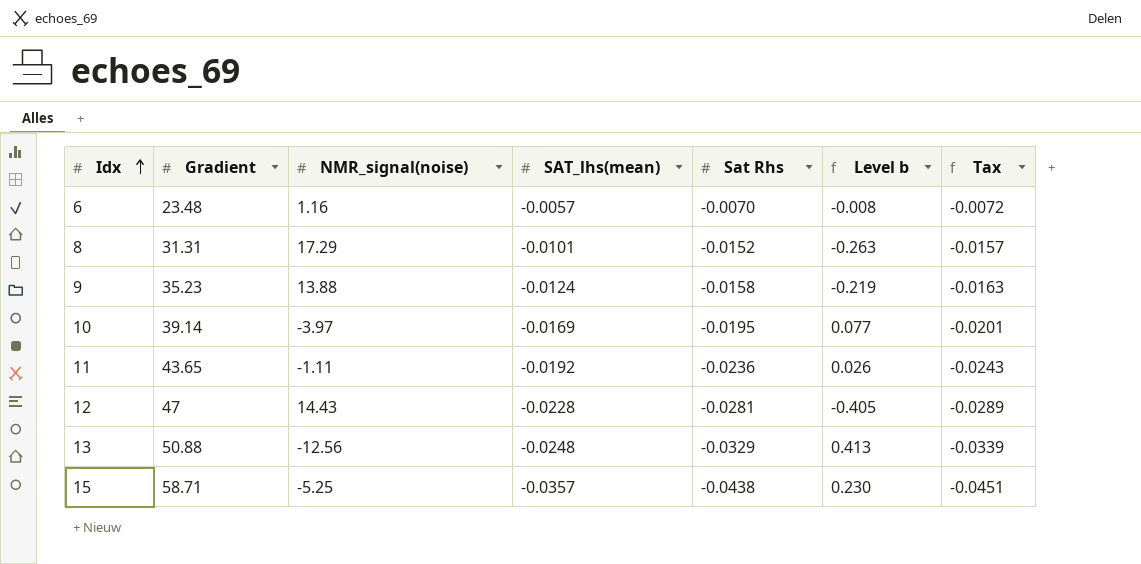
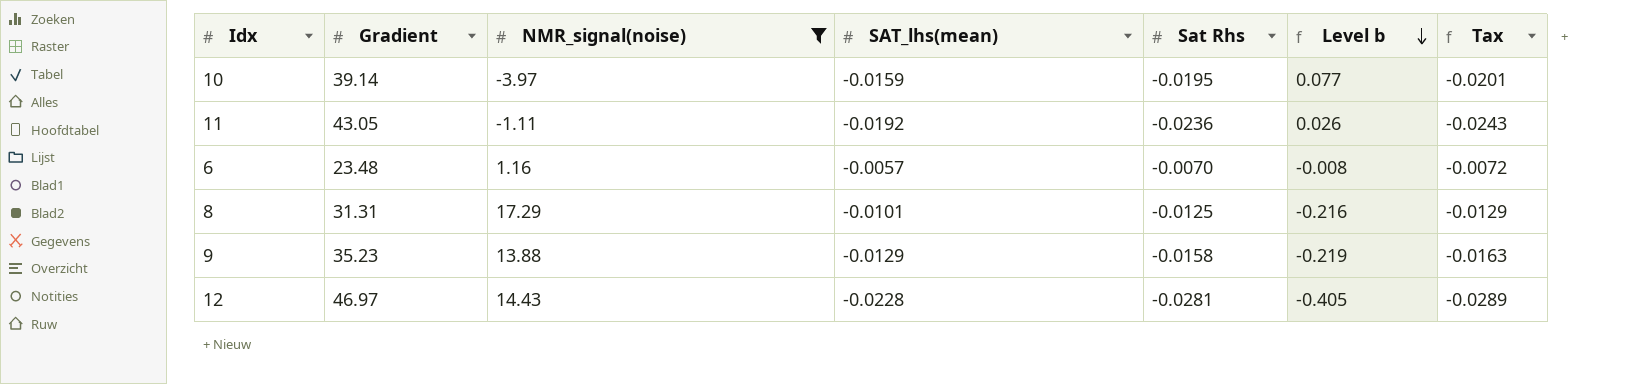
filter: none -> NMR_signal(noise) >= -3.97
row order: Idx ascending -> Level b descending
10 | SAT_lhs(mean): -0.0169 -> -0.0159
11 | Gradient: 43.65 -> 43.05
8 | Sat Rhs: -0.0152 -> -0.0125
8 | Level b: -0.263 -> -0.216
8 | Tax: -0.0157 -> -0.0129
9 | SAT_lhs(mean): -0.0124 -> -0.0129
12 | Gradient: 47 -> 46.97

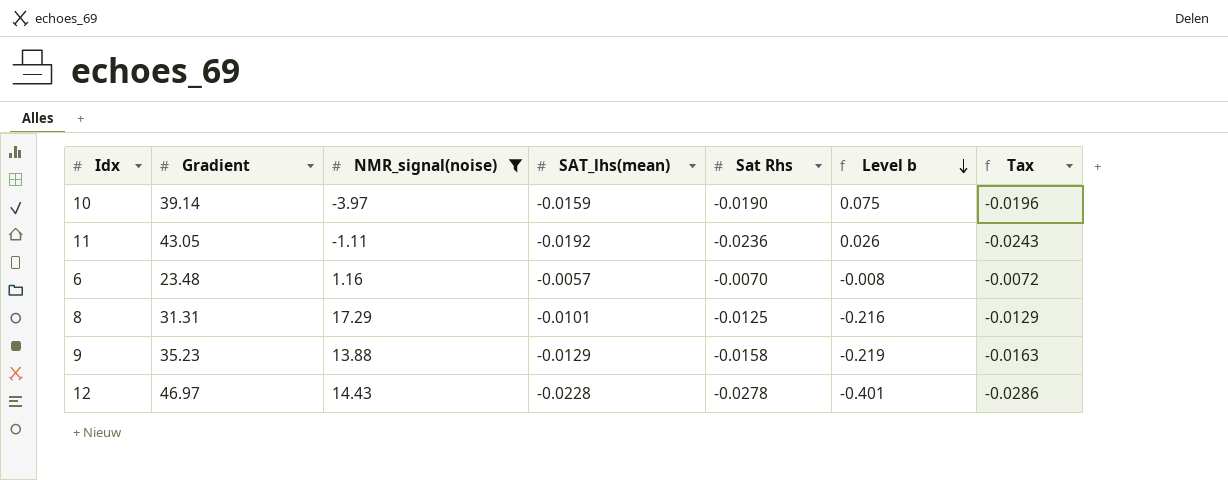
10 | Sat Rhs: -0.0195 -> -0.0190
10 | Level b: 0.077 -> 0.075
10 | Tax: -0.0201 -> -0.0196
12 | Sat Rhs: -0.0281 -> -0.0278
12 | Level b: -0.405 -> -0.401
12 | Tax: -0.0289 -> -0.0286

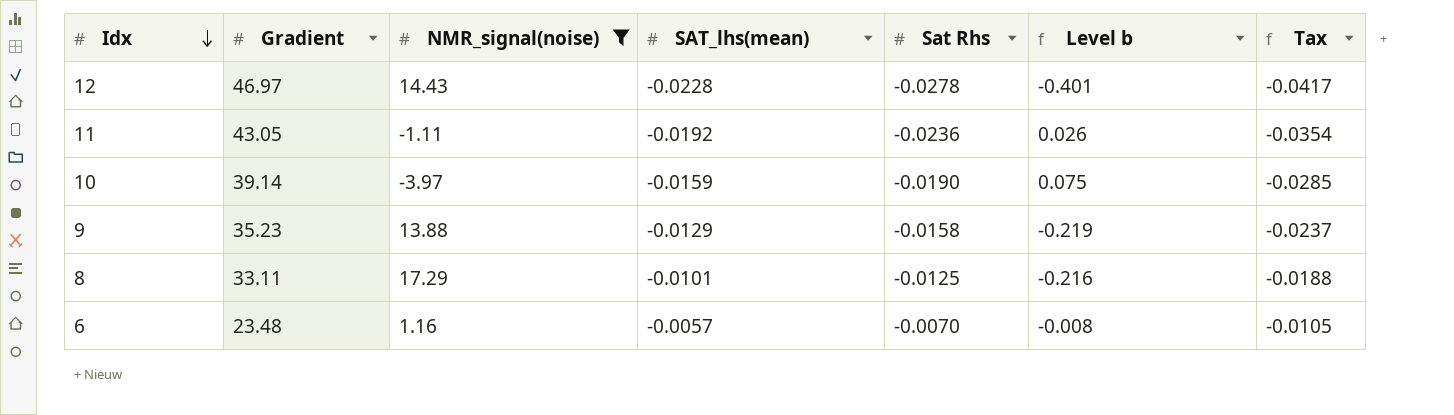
row order: Level b descending -> Idx descending
column Tax | formula: [Sat Rhs] * 1.03 -> [Sat Rhs] * 1.5
8 | Gradient: 31.31 -> 33.11

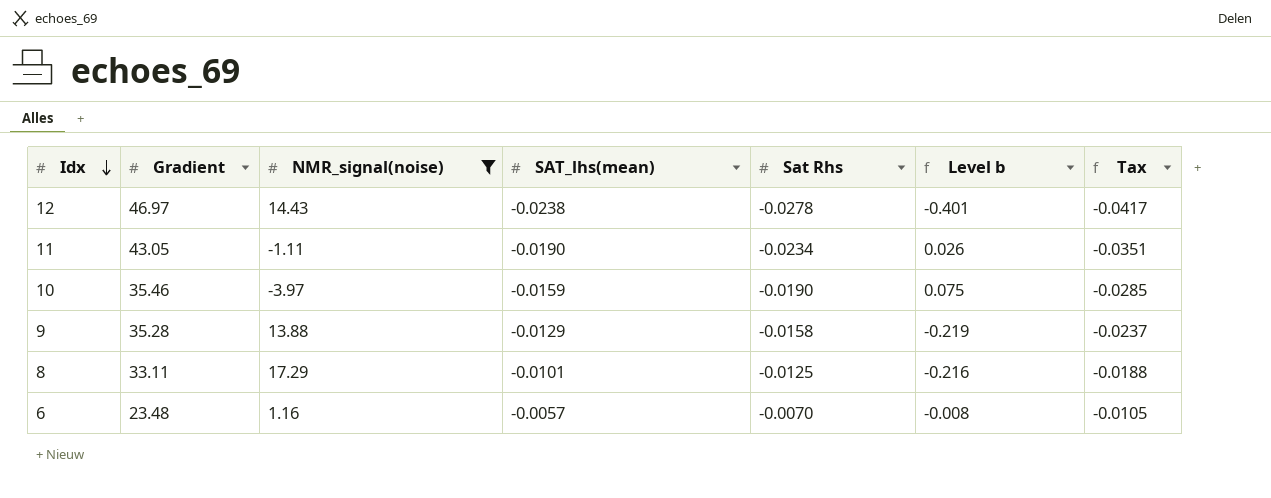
12 | SAT_lhs(mean): -0.0228 -> -0.0238
11 | SAT_lhs(mean): -0.0192 -> -0.0190
11 | Sat Rhs: -0.0236 -> -0.0234
11 | Tax: -0.0354 -> -0.0351
10 | Gradient: 39.14 -> 35.46
9 | Gradient: 35.23 -> 35.28

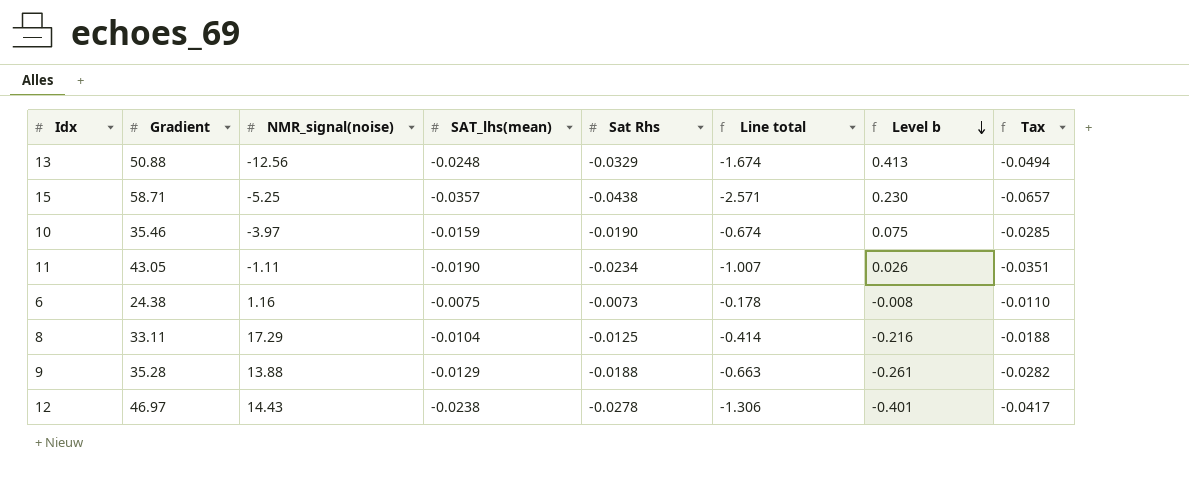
filter: NMR_signal(noise) >= -3.97 -> none
row order: Idx descending -> Level b descending
column Line total | formula: none -> [Gradient] * [Sat Rhs]
6 | Gradient: 23.48 -> 24.38
6 | SAT_lhs(mean): -0.0057 -> -0.0075
6 | Sat Rhs: -0.0070 -> -0.0073
6 | Tax: -0.0105 -> -0.0110
8 | SAT_lhs(mean): -0.0101 -> -0.0104
9 | Sat Rhs: -0.0158 -> -0.0188
9 | Level b: -0.219 -> -0.261
9 | Tax: -0.0237 -> -0.0282

